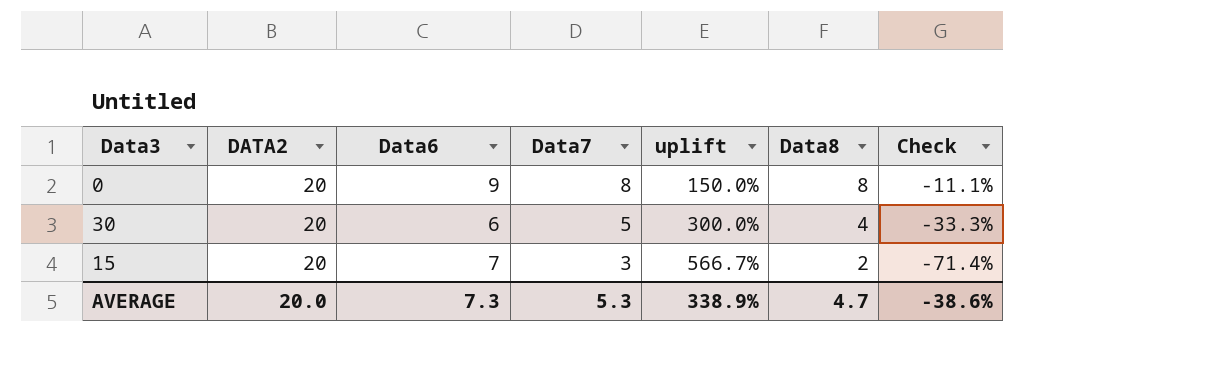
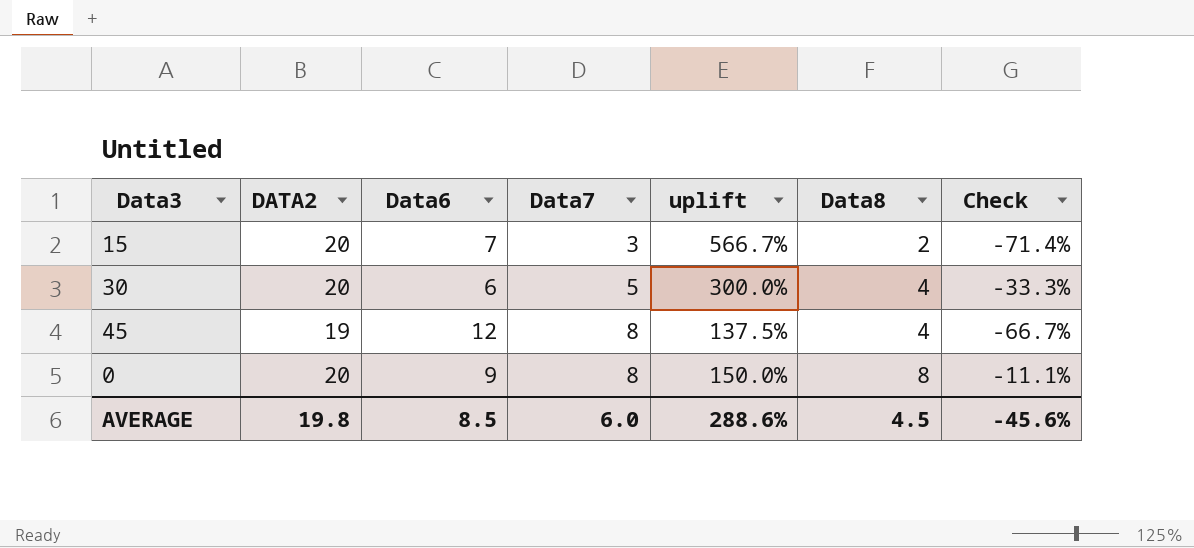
row order: Data7 descending -> Data7 ascending
row 45: none -> 19 | 12 | 8 | 137.5% | 4 | -66.7%
AVERAGE | DATA2: 20.0 -> 19.8
AVERAGE | Data6: 7.3 -> 8.5
AVERAGE | Data7: 5.3 -> 6.0
AVERAGE | uplift: 338.9% -> 288.6%
AVERAGE | Data8: 4.7 -> 4.5
AVERAGE | Check: -38.6% -> -45.6%

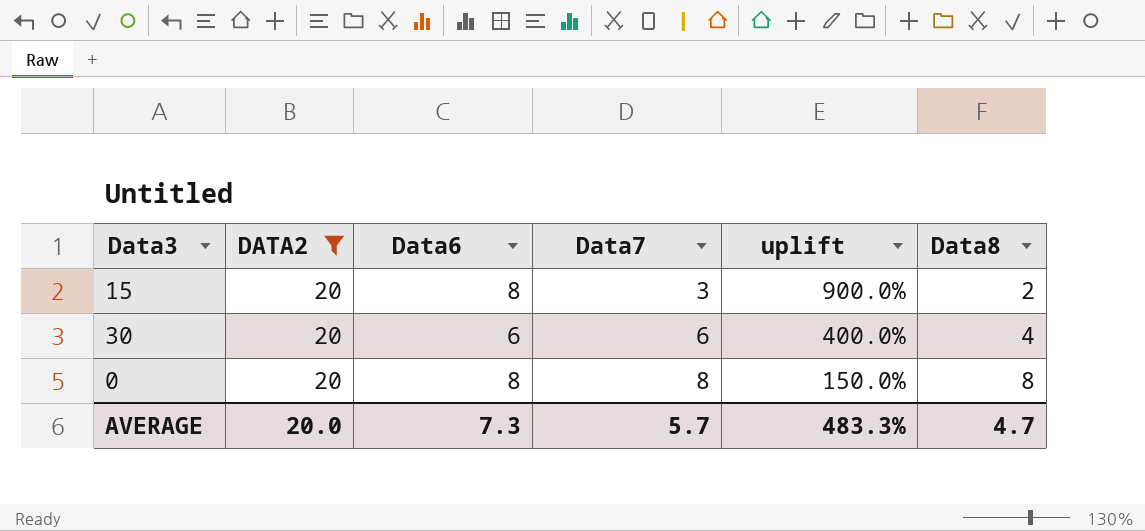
filter: none -> DATA2 = 20
column Check | formula: ([Data8] - [Data6]) / [Data6] -> none
column uplift | formula: ([DATA2] - [Data7]) / [Data7] -> ([DATA2] - [Data8]) / [Data8]
15 | Data6: 7 -> 8
30 | Data7: 5 -> 6
0 | Data6: 9 -> 8
AVERAGE | DATA2: 19.8 -> 20.0
AVERAGE | Data6: 8.5 -> 7.3
AVERAGE | Data7: 6.0 -> 5.7
AVERAGE | uplift: 288.6% -> 483.3%
AVERAGE | Data8: 4.5 -> 4.7

